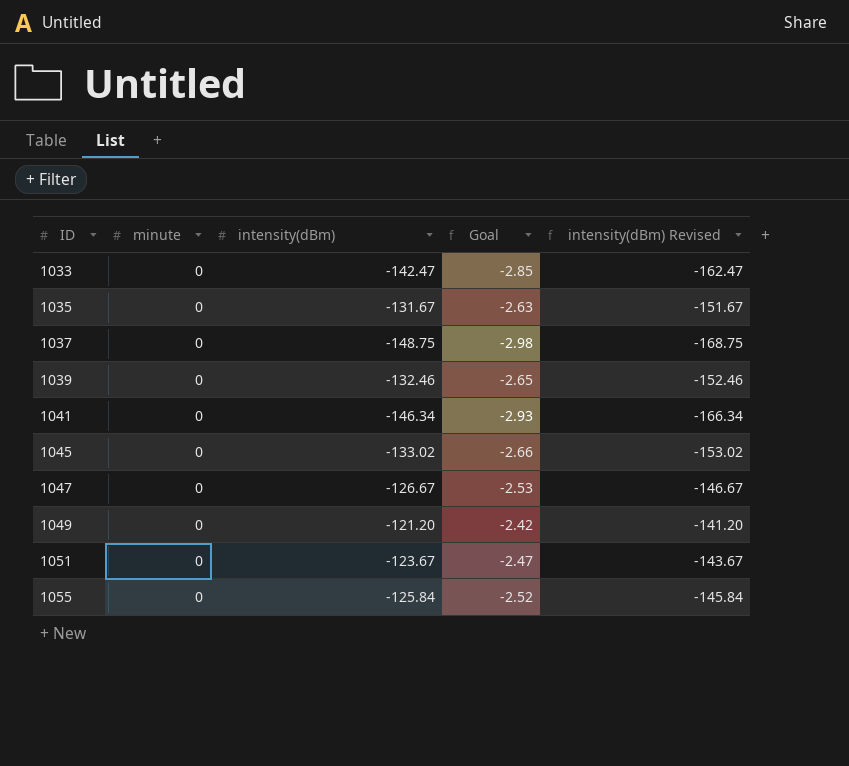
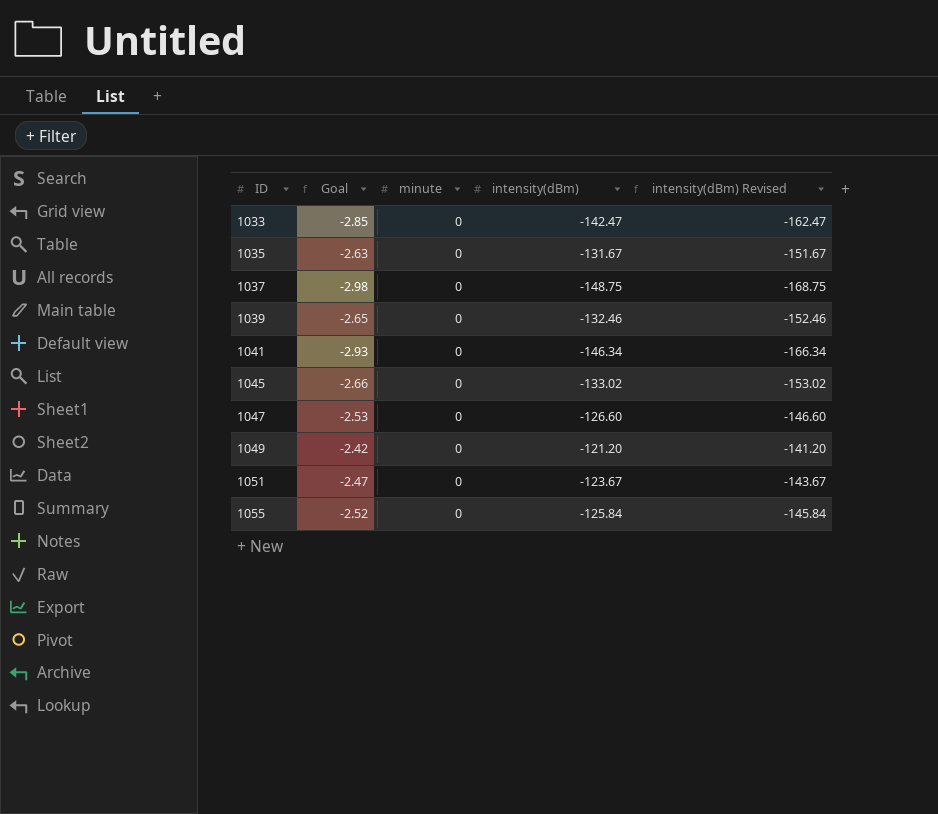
column Goal | position: 4 -> 2
1047 | intensity(dBm): -126.67 -> -126.60
1047 | intensity(dBm) Revised: -146.67 -> -146.60

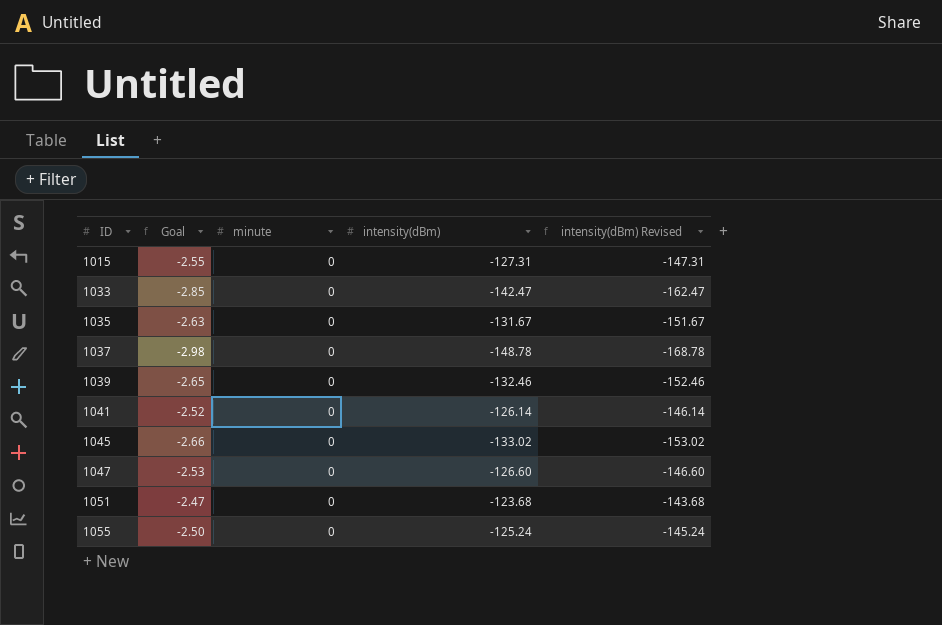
row 1049: -2.42 | 0 | -121.20 | -141.20 -> none
row 1015: none -> -2.55 | 0 | -127.31 | -147.31
1037 | intensity(dBm): -148.75 -> -148.78
1037 | intensity(dBm) Revised: -168.75 -> -168.78
1041 | Goal: -2.93 -> -2.52
1041 | intensity(dBm): -146.34 -> -126.14
1041 | intensity(dBm) Revised: -166.34 -> -146.14
1051 | intensity(dBm): -123.67 -> -123.68
1051 | intensity(dBm) Revised: -143.67 -> -143.68
1055 | Goal: -2.52 -> -2.50
1055 | intensity(dBm): -125.84 -> -125.24
1055 | intensity(dBm) Revised: -145.84 -> -145.24

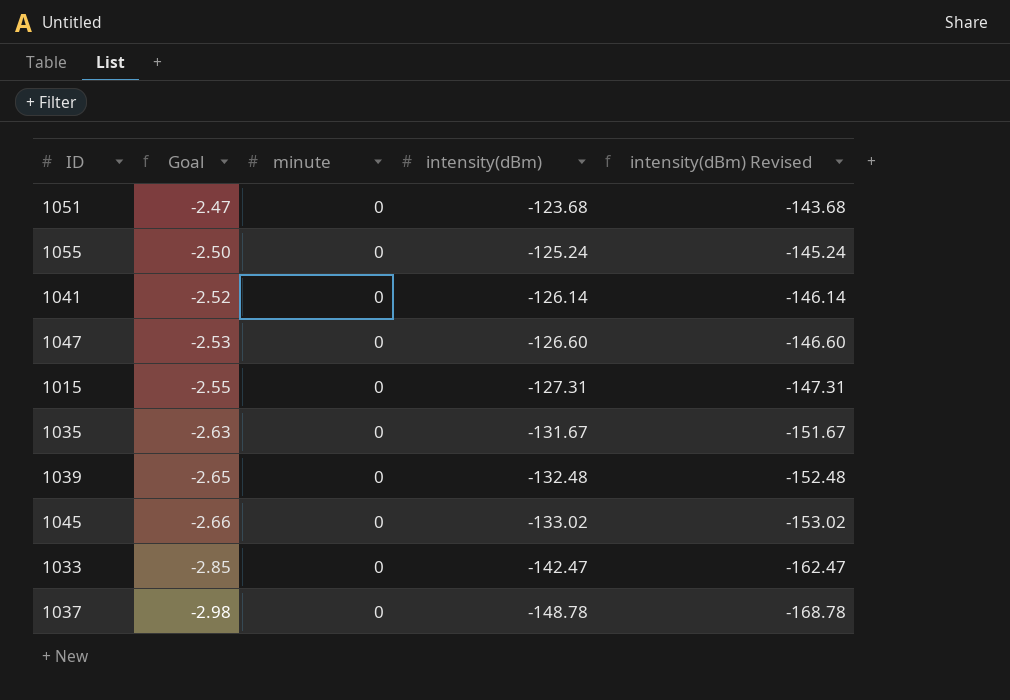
row order: ID ascending -> Goal descending
1039 | intensity(dBm): -132.46 -> -132.48
1039 | intensity(dBm) Revised: -152.46 -> -152.48

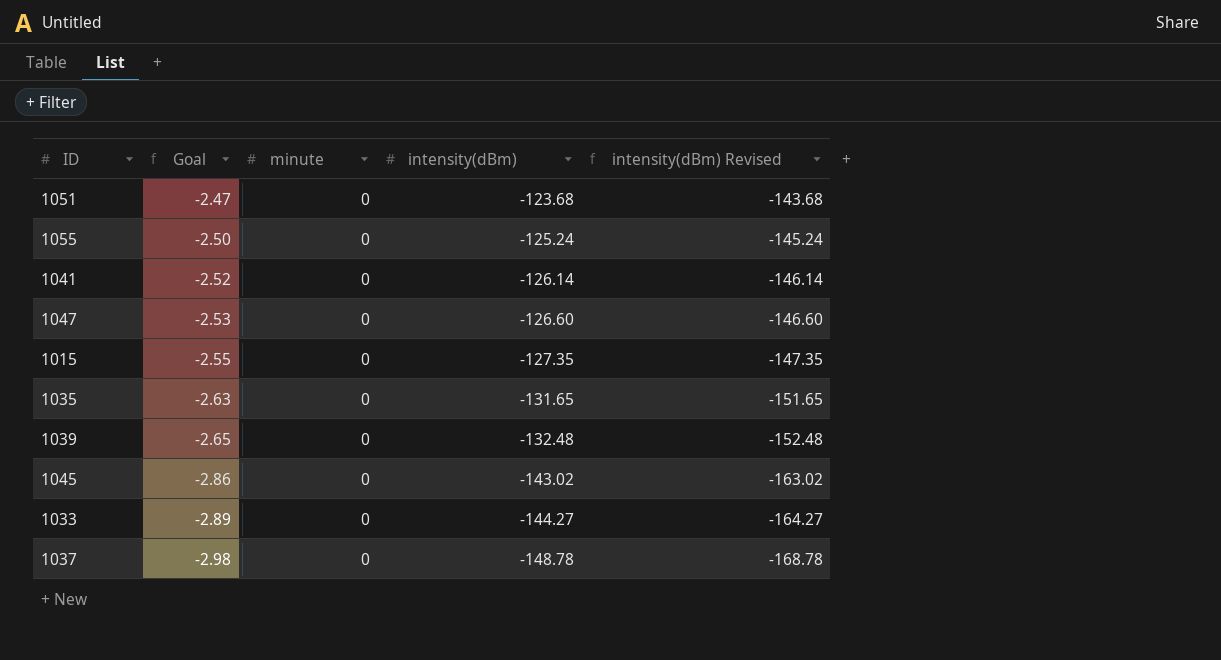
1015 | intensity(dBm): -127.31 -> -127.35
1015 | intensity(dBm) Revised: -147.31 -> -147.35
1035 | intensity(dBm): -131.67 -> -131.65
1035 | intensity(dBm) Revised: -151.67 -> -151.65
1045 | Goal: -2.66 -> -2.86
1045 | intensity(dBm): -133.02 -> -143.02
1045 | intensity(dBm) Revised: -153.02 -> -163.02
1033 | Goal: -2.85 -> -2.89
1033 | intensity(dBm): -142.47 -> -144.27
1033 | intensity(dBm) Revised: -162.47 -> -164.27

